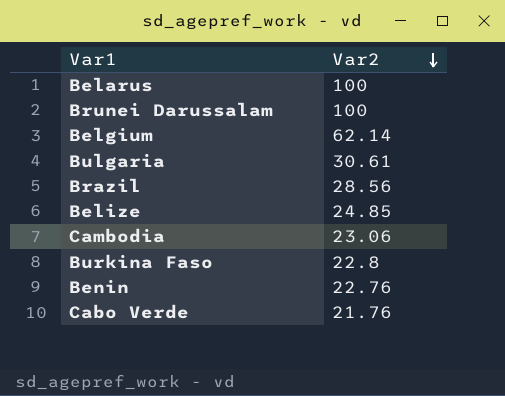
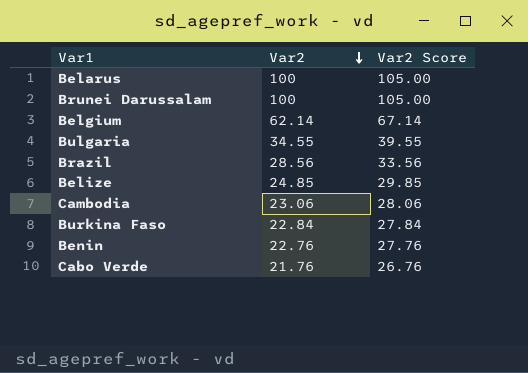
column Var2 Score | formula: none -> [Var2] + 5
Bulgaria | Var2: 30.61 -> 34.55
Burkina Faso | Var2: 22.8 -> 22.84

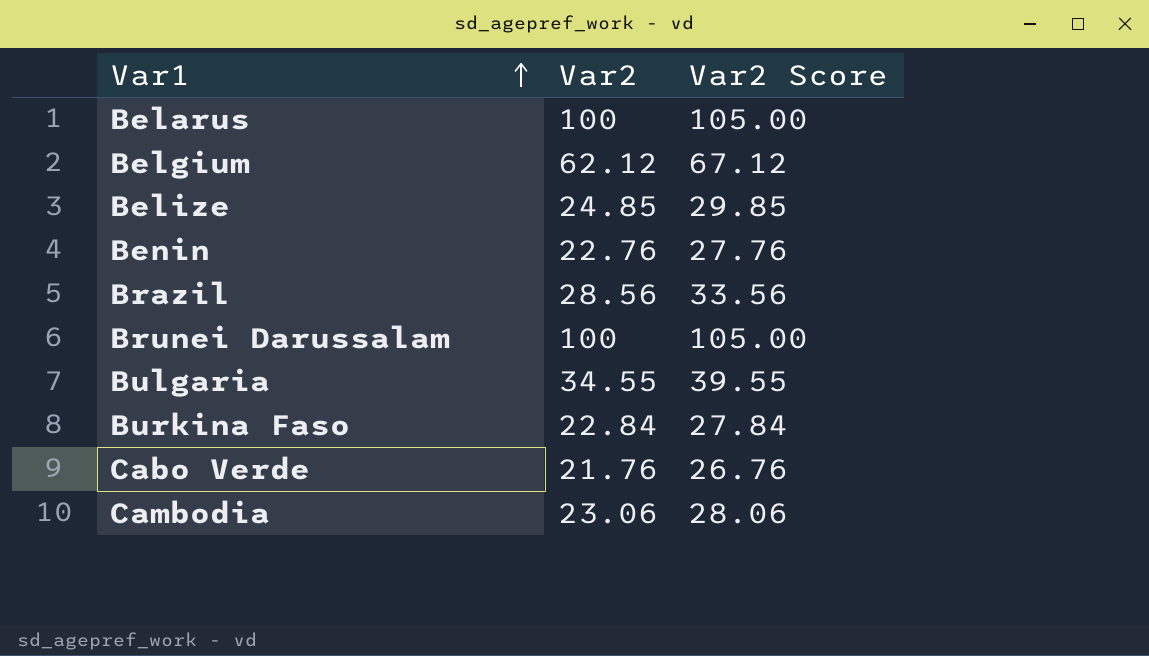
row order: Var2 descending -> Var1 ascending
Belgium | Var2: 62.14 -> 62.12
Belgium | Var2 Score: 67.14 -> 67.12

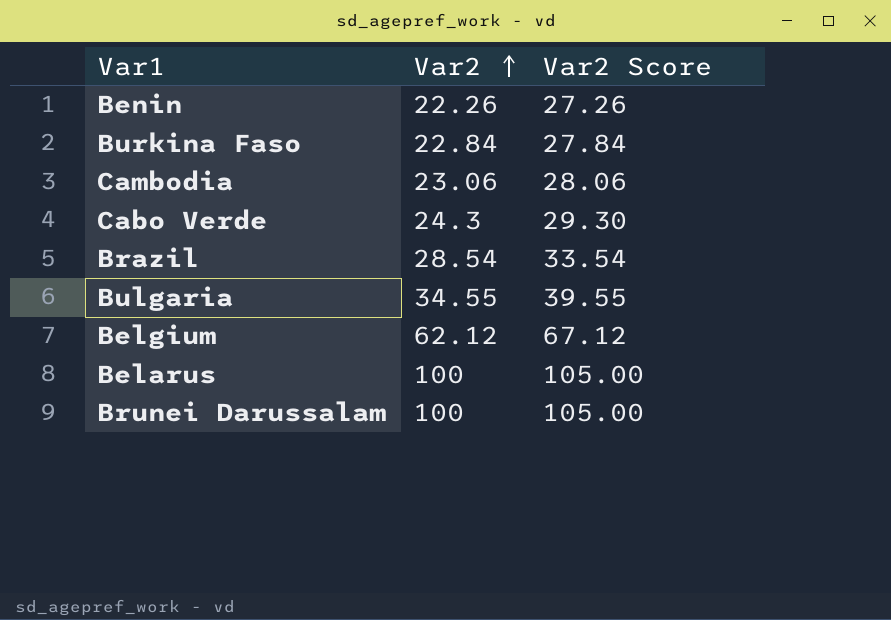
row order: Var1 ascending -> Var2 ascending
row Belize: 24.85 | 29.85 -> none
Benin | Var2: 22.76 -> 22.26
Benin | Var2 Score: 27.76 -> 27.26
Cabo Verde | Var2: 21.76 -> 24.3
Cabo Verde | Var2 Score: 26.76 -> 29.30
Brazil | Var2: 28.56 -> 28.54
Brazil | Var2 Score: 33.56 -> 33.54

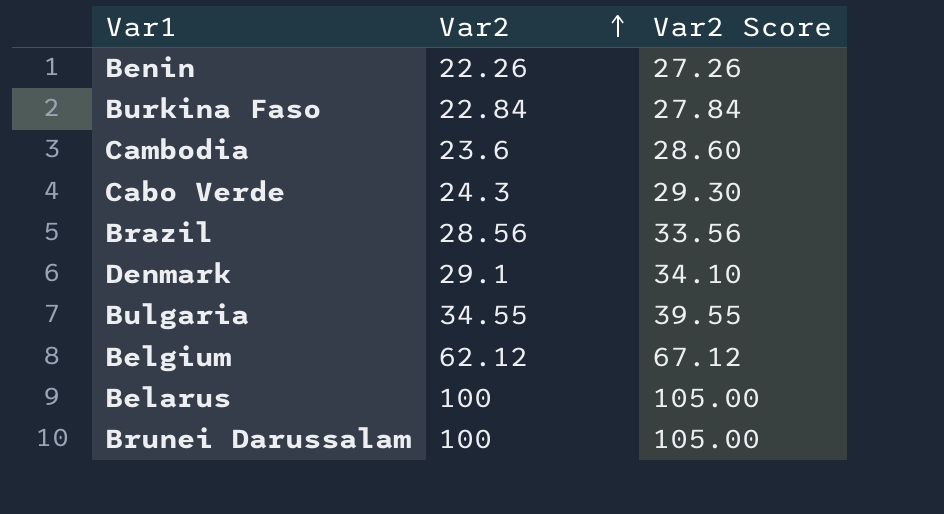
Cambodia | Var2: 23.06 -> 23.6
Cambodia | Var2 Score: 28.06 -> 28.60
Brazil | Var2: 28.54 -> 28.56
Brazil | Var2 Score: 33.54 -> 33.56
row Denmark: none -> 29.1 | 34.10

